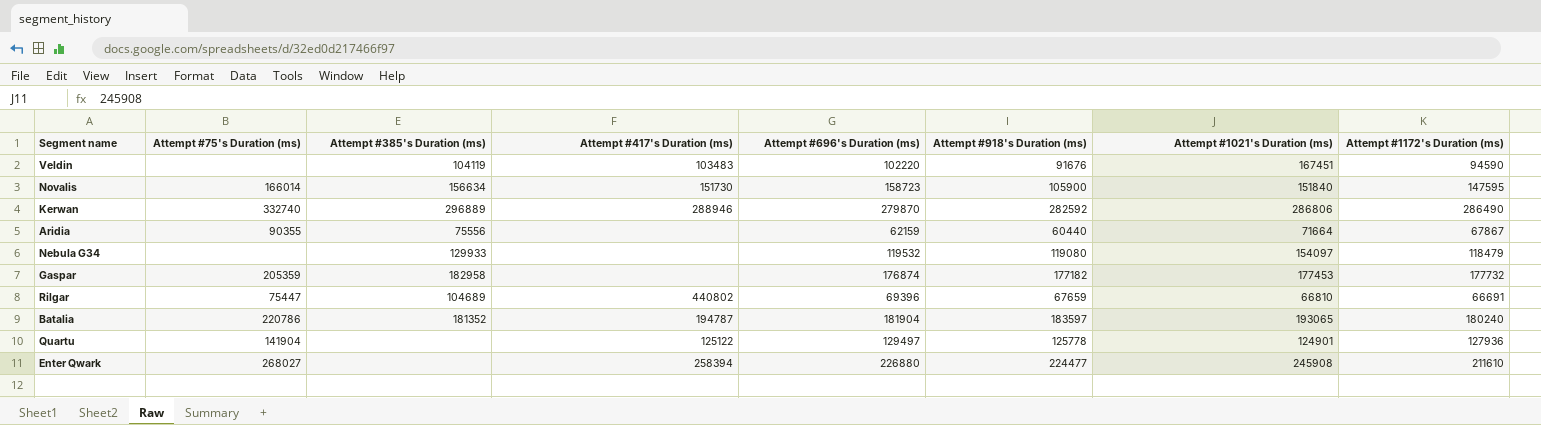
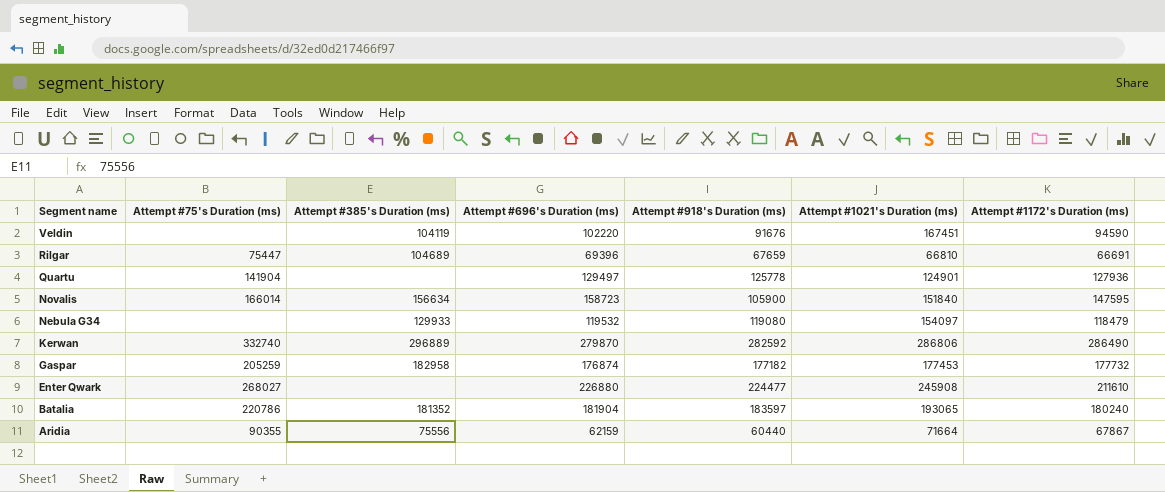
row order: none -> Segment name descending
column Attempt #417's Duration (ms) | position: 4 -> none
Gaspar | Attempt #75's Duration (ms): 205359 -> 205259

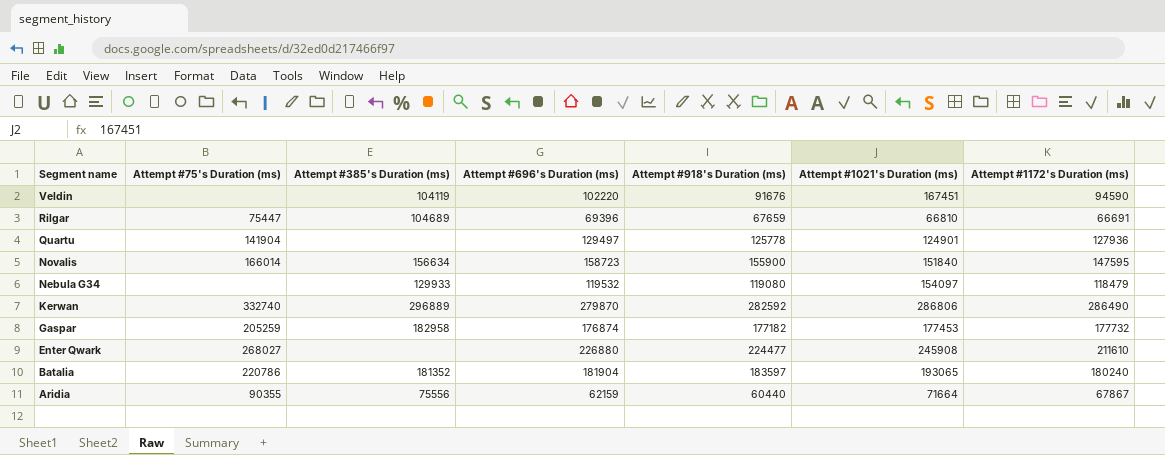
Novalis | Attempt #918's Duration (ms): 105900 -> 155900

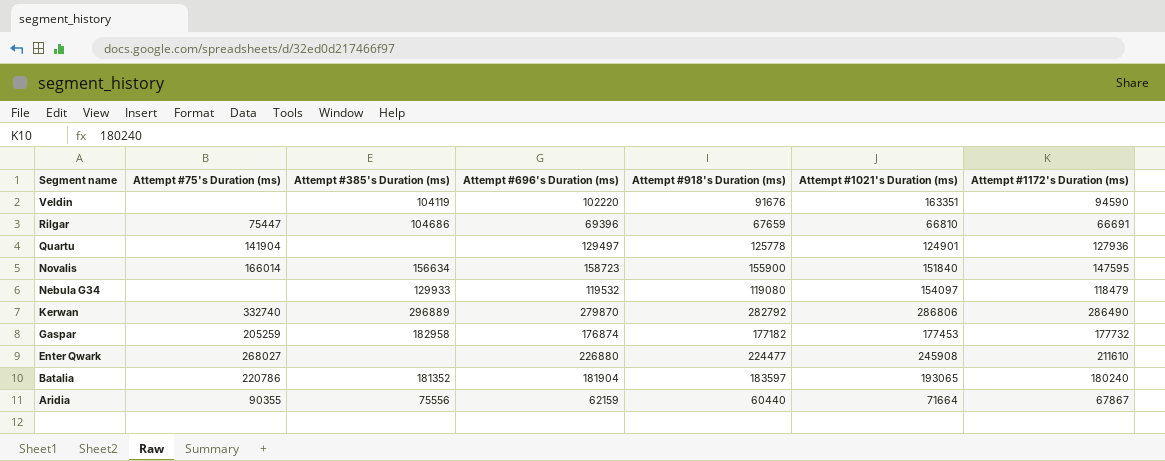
Veldin | Attempt #1021's Duration (ms): 167451 -> 163351
Rilgar | Attempt #385's Duration (ms): 104689 -> 104686
Kerwan | Attempt #918's Duration (ms): 282592 -> 282792

